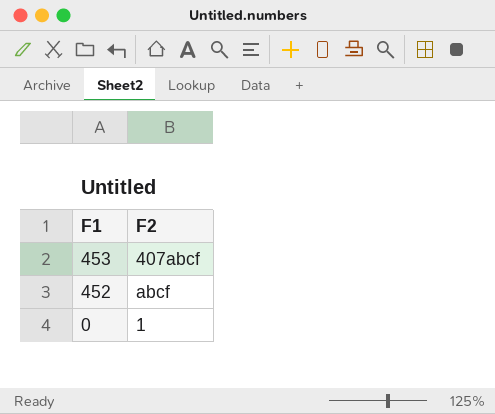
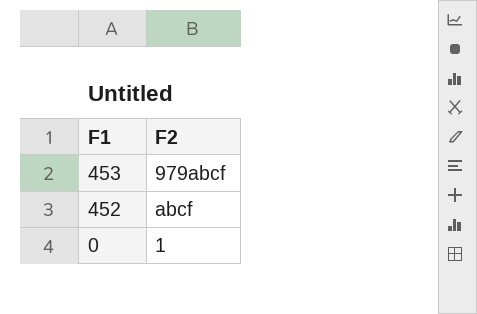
453 | F2: 407abcf -> 979abcf

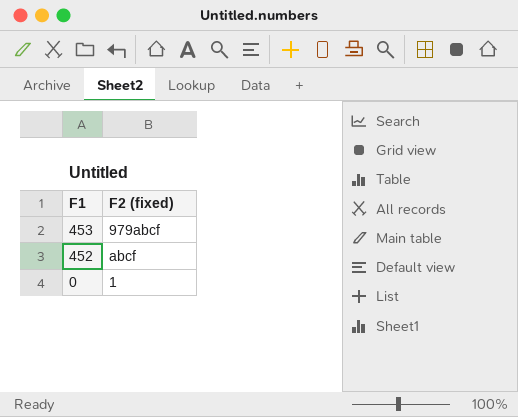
column name: F2 -> F2 (fixed)

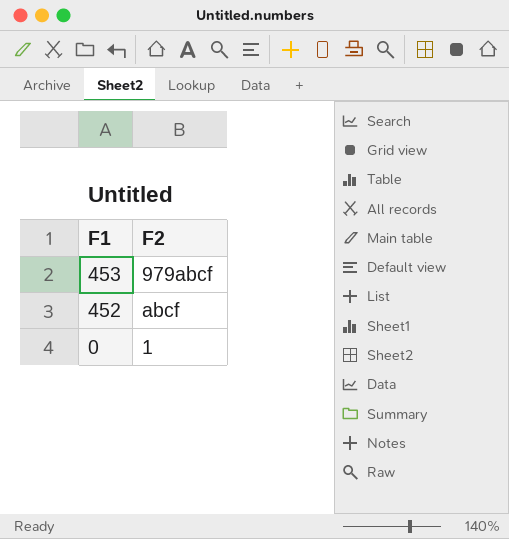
column name: F2 (fixed) -> F2

